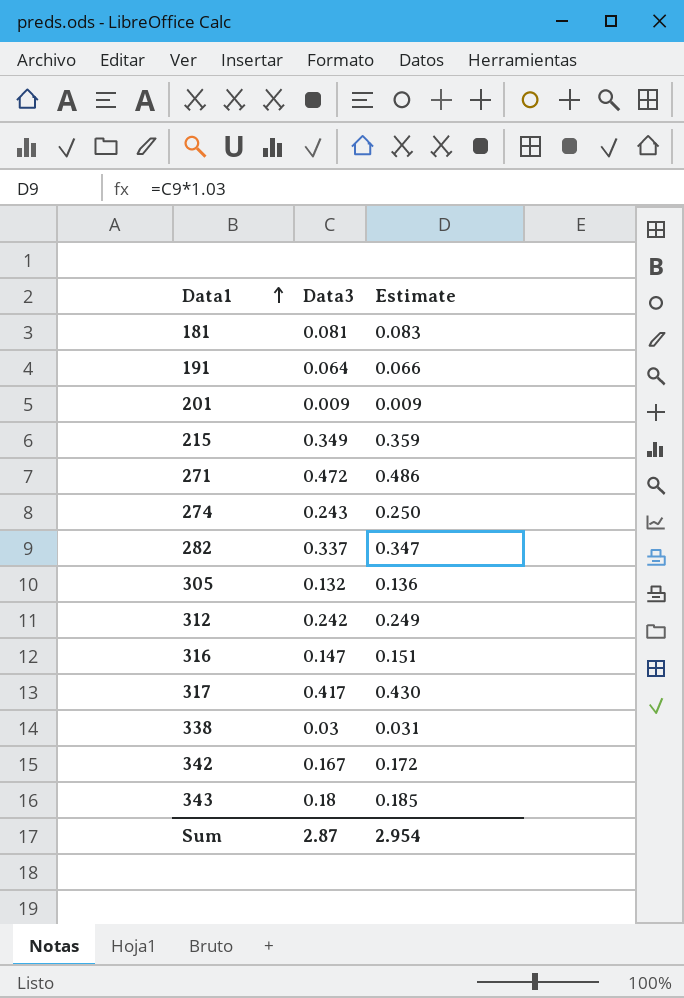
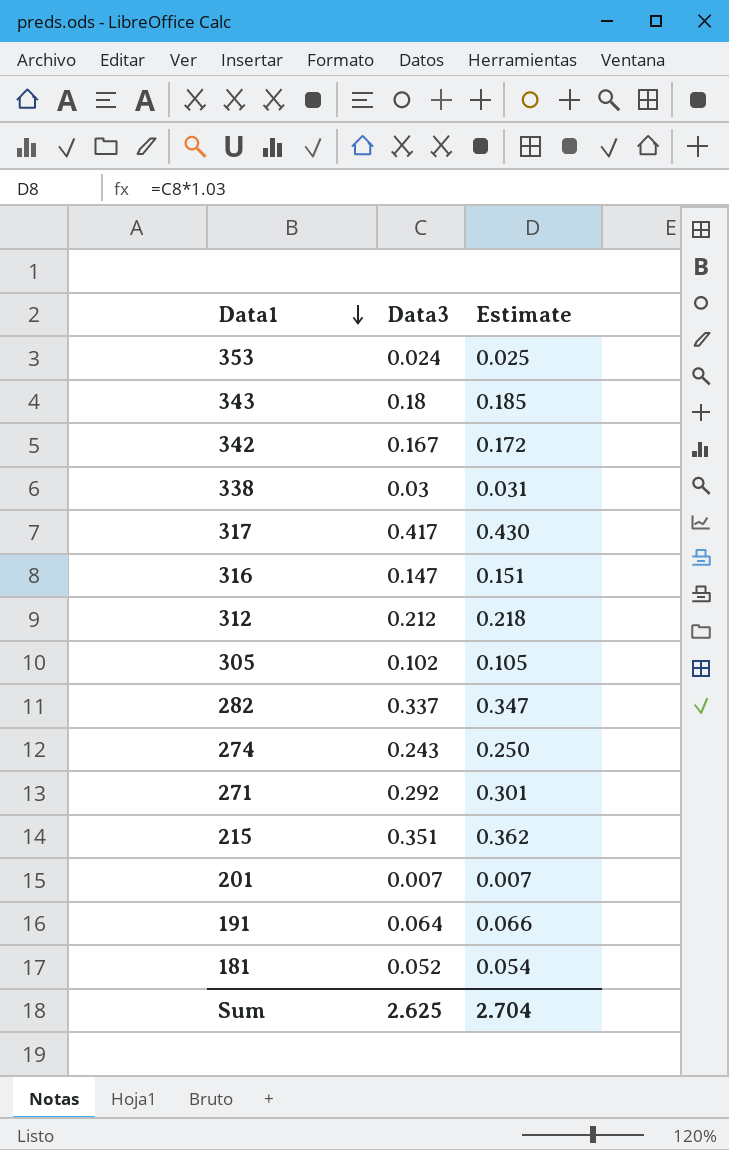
row order: Data1 ascending -> Data1 descending
row 353: none -> 0.024 | 0.025
312 | Data3: 0.242 -> 0.212
312 | Estimate: 0.249 -> 0.218
305 | Data3: 0.132 -> 0.102
305 | Estimate: 0.136 -> 0.105
271 | Data3: 0.472 -> 0.292
271 | Estimate: 0.486 -> 0.301
215 | Data3: 0.349 -> 0.351
215 | Estimate: 0.359 -> 0.362
201 | Data3: 0.009 -> 0.007
201 | Estimate: 0.009 -> 0.007
181 | Data3: 0.081 -> 0.052
181 | Estimate: 0.083 -> 0.054
Sum | Data3: 2.87 -> 2.625
Sum | Estimate: 2.954 -> 2.704

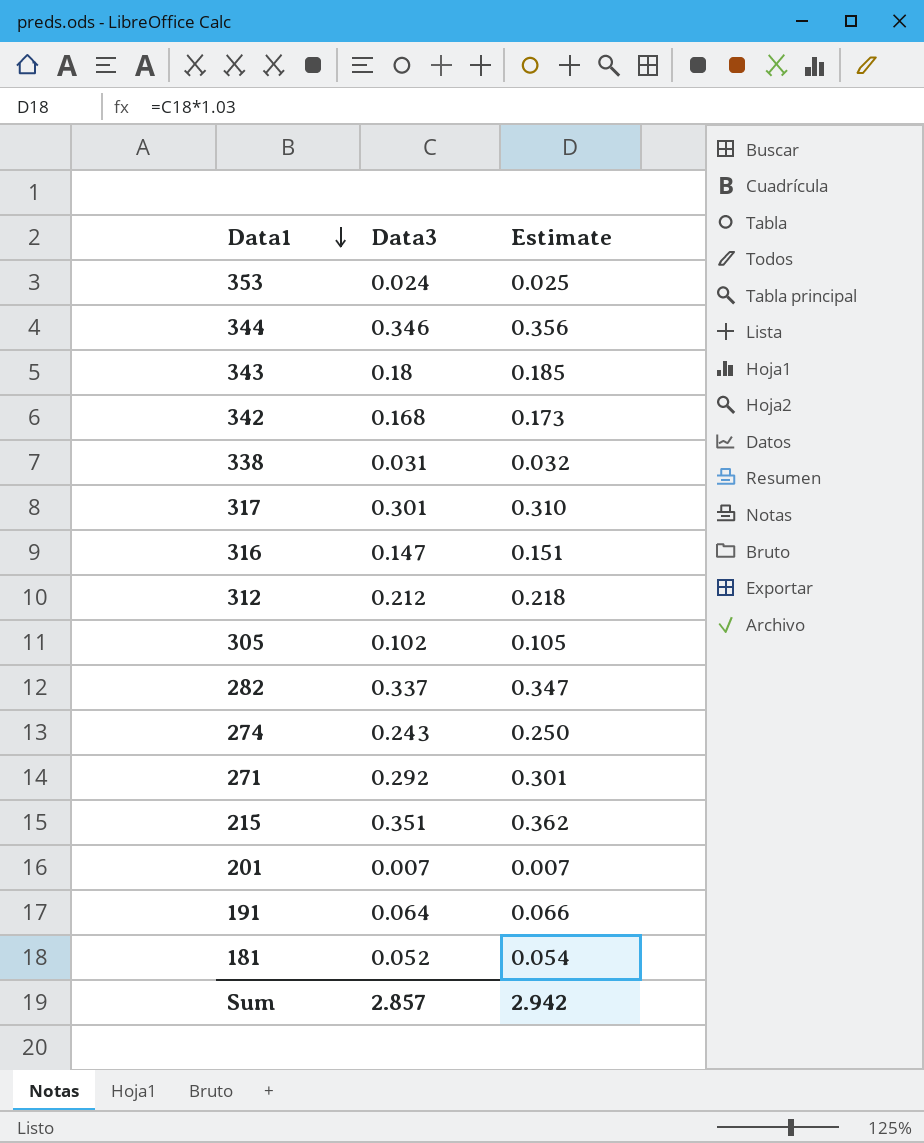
row 344: none -> 0.346 | 0.356
342 | Data3: 0.167 -> 0.168
342 | Estimate: 0.172 -> 0.173
338 | Data3: 0.03 -> 0.031
338 | Estimate: 0.031 -> 0.032
317 | Data3: 0.417 -> 0.301
317 | Estimate: 0.430 -> 0.310
Sum | Data3: 2.625 -> 2.857
Sum | Estimate: 2.704 -> 2.942

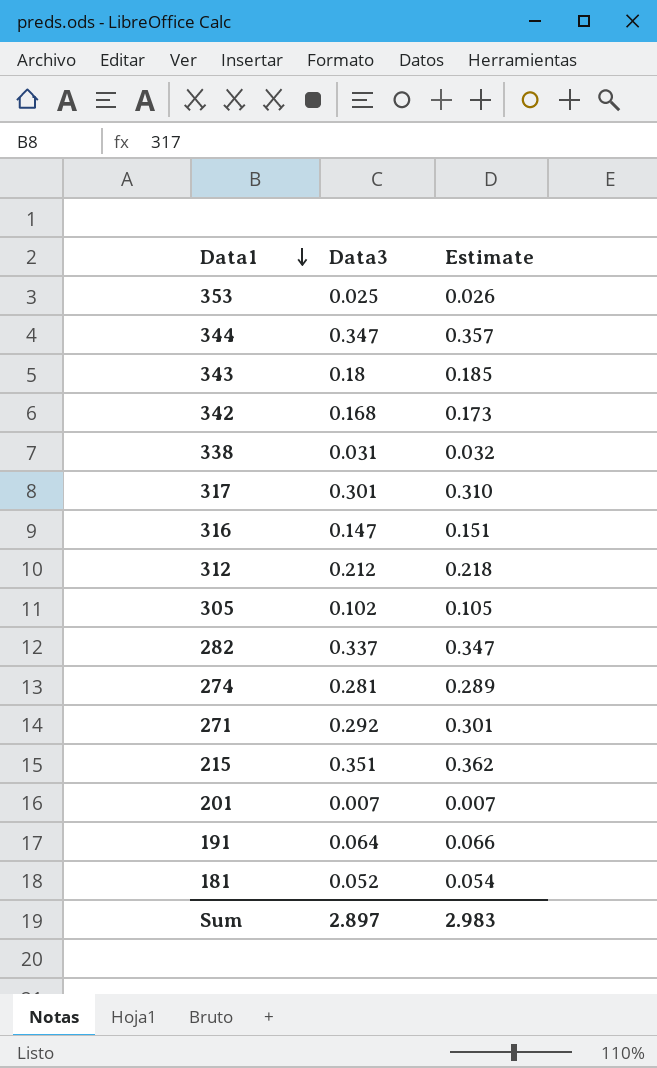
353 | Data3: 0.024 -> 0.025
353 | Estimate: 0.025 -> 0.026
344 | Data3: 0.346 -> 0.347
344 | Estimate: 0.356 -> 0.357
274 | Data3: 0.243 -> 0.281
274 | Estimate: 0.250 -> 0.289
Sum | Data3: 2.857 -> 2.897
Sum | Estimate: 2.942 -> 2.983

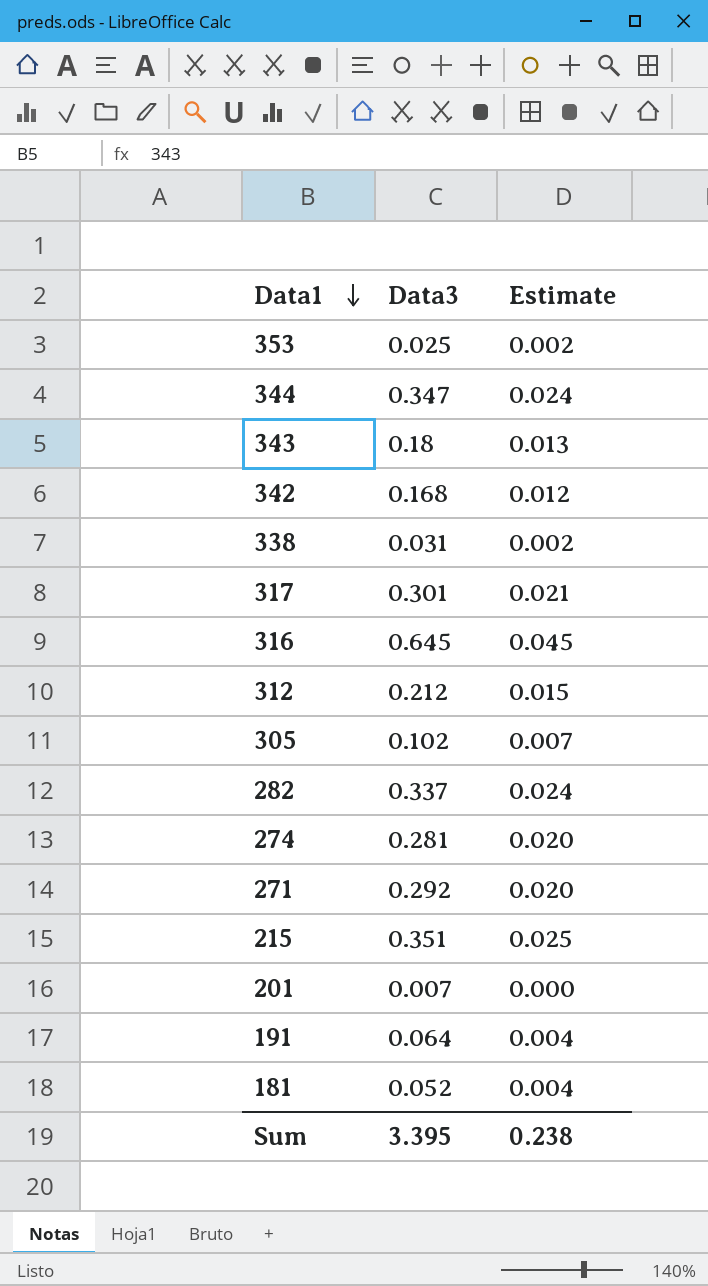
column Estimate | formula: [Data3] * 1.03 -> [Data3] * 0.07
316 | Data3: 0.147 -> 0.645
Sum | Data3: 2.897 -> 3.395
Sum | Estimate: 2.983 -> 0.238

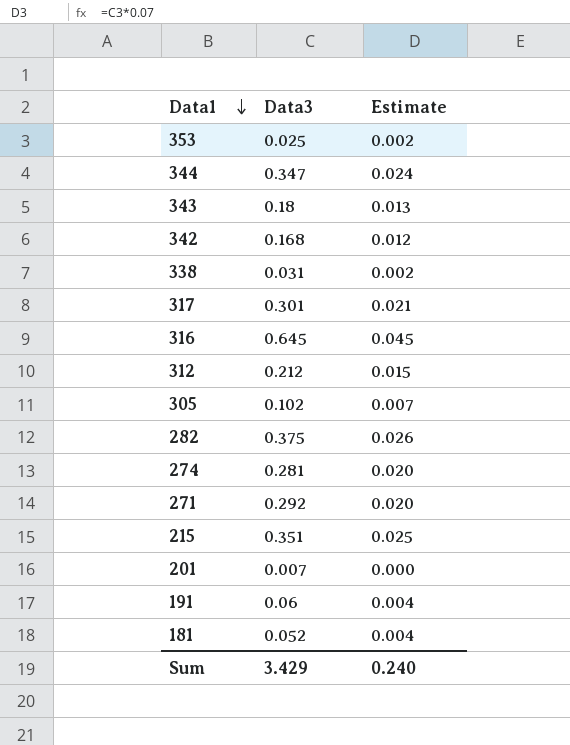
282 | Data3: 0.337 -> 0.375
282 | Estimate: 0.024 -> 0.026
191 | Data3: 0.064 -> 0.06
Sum | Data3: 3.395 -> 3.429
Sum | Estimate: 0.238 -> 0.240

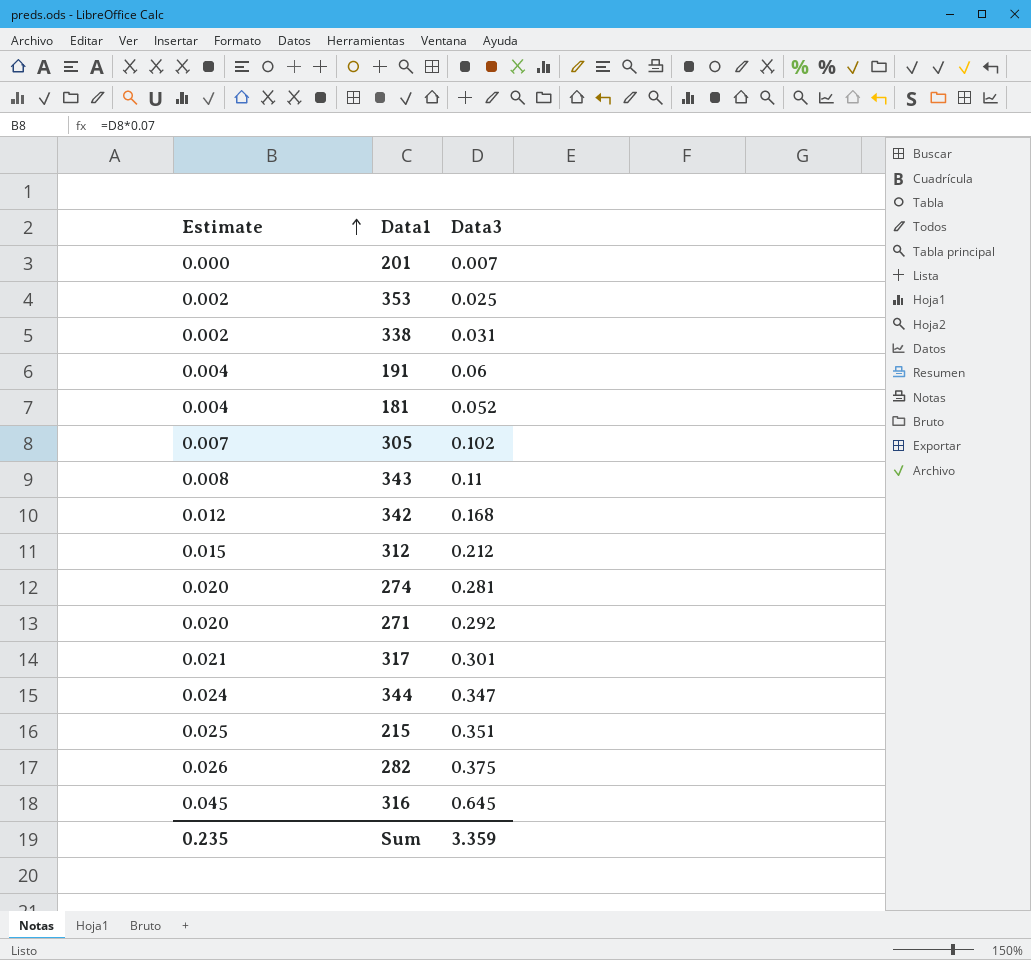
row order: Data1 descending -> Estimate ascending
column Estimate | position: 3 -> 1
343 | Estimate: 0.013 -> 0.008
343 | Data3: 0.18 -> 0.11
Sum | Estimate: 0.240 -> 0.235
Sum | Data3: 3.429 -> 3.359

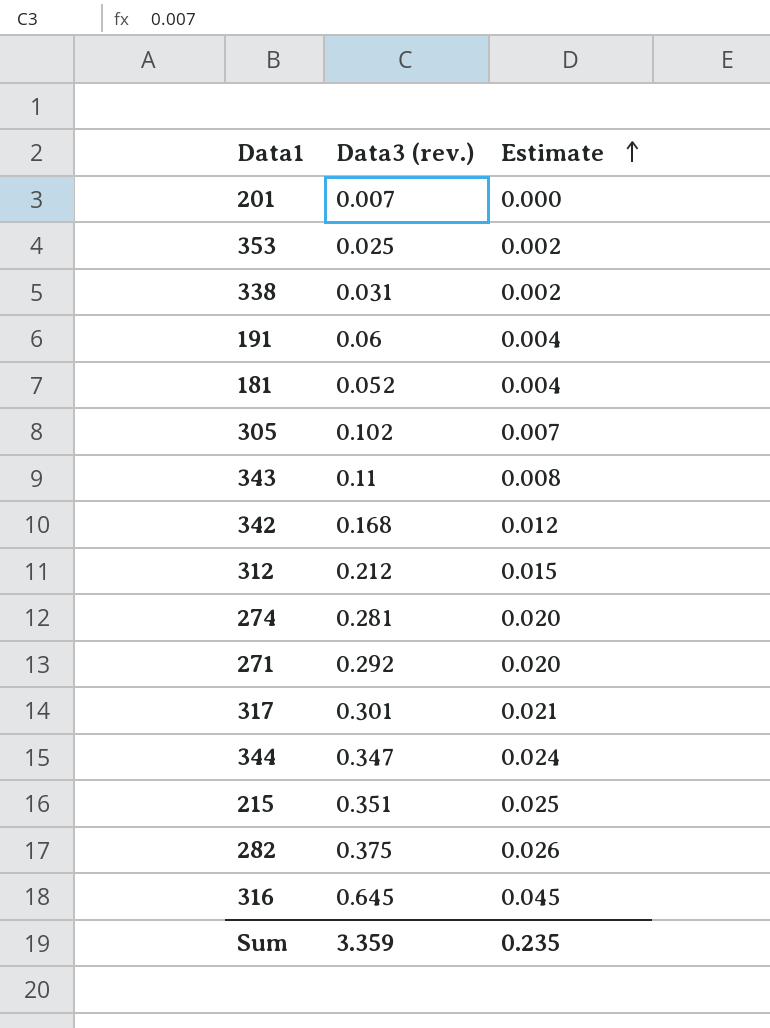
column name: Data3 -> Data3 (rev.)
column Estimate | position: 1 -> 3

